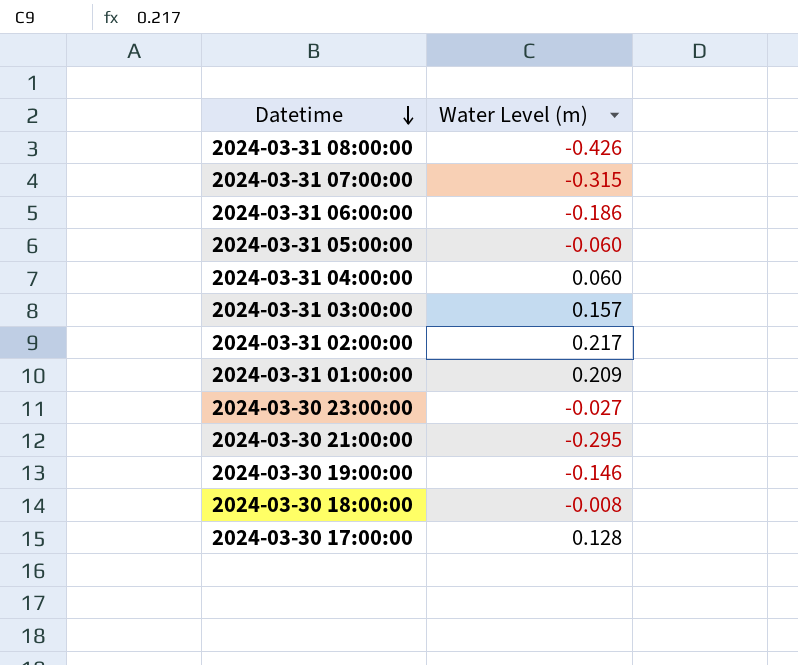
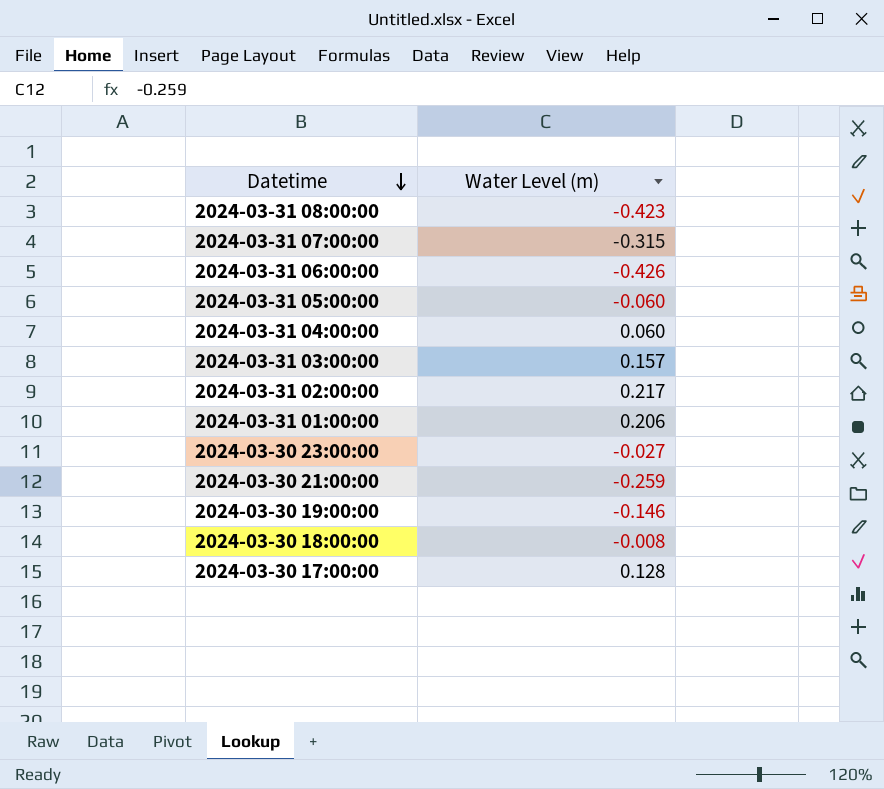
2024-03-31 08:00:00 | Water Level (m): -0.426 -> -0.423
2024-03-31 06:00:00 | Water Level (m): -0.186 -> -0.426
2024-03-31 01:00:00 | Water Level (m): 0.209 -> 0.206
2024-03-30 21:00:00 | Water Level (m): -0.295 -> -0.259

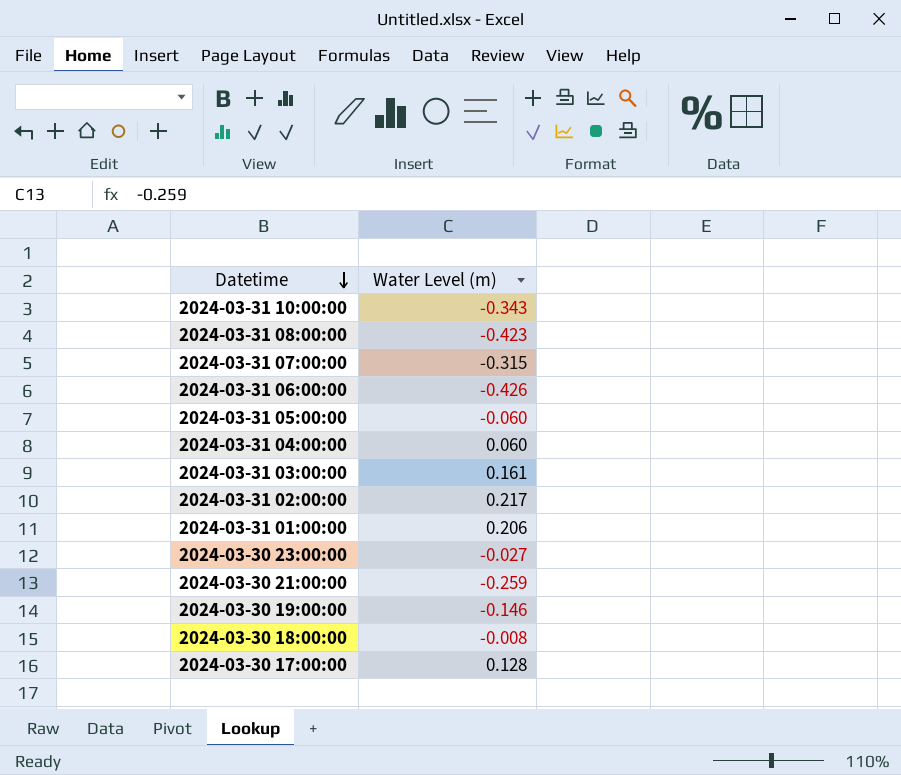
row 2024-03-31 10:00:00: none -> -0.343
2024-03-31 03:00:00 | Water Level (m): 0.157 -> 0.161

